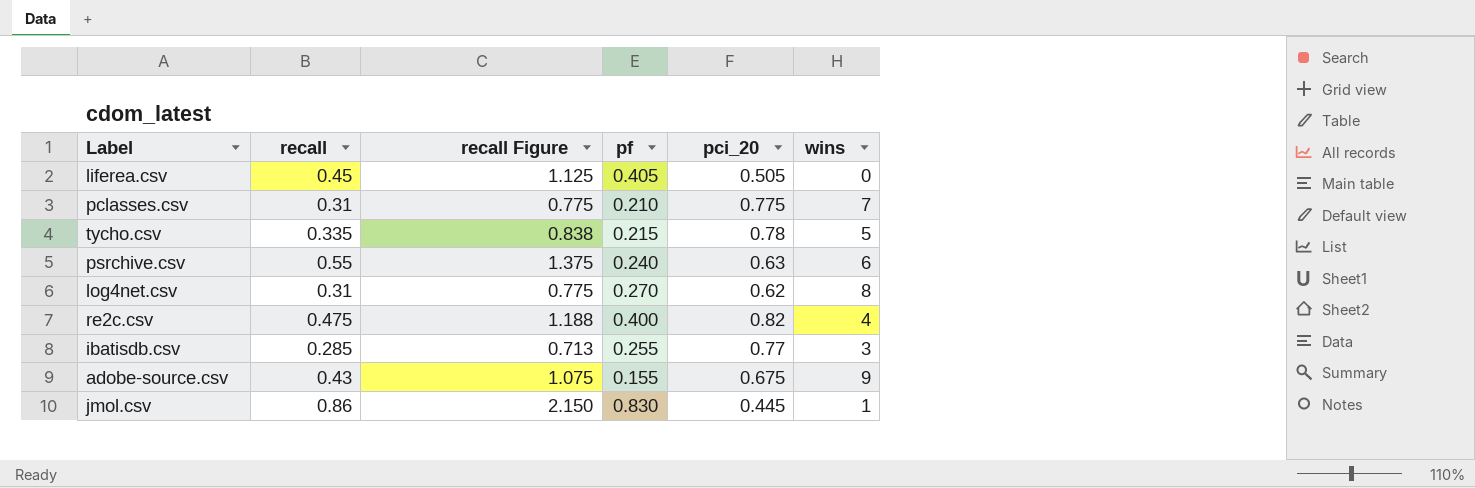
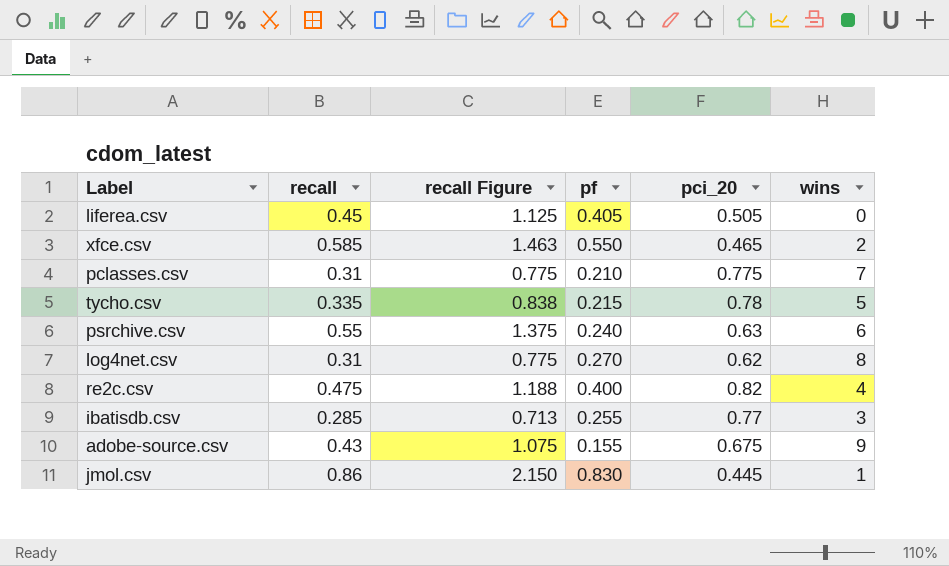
row xfce.csv: none -> 0.585 | 1.463 | 0.550 | 0.465 | 2

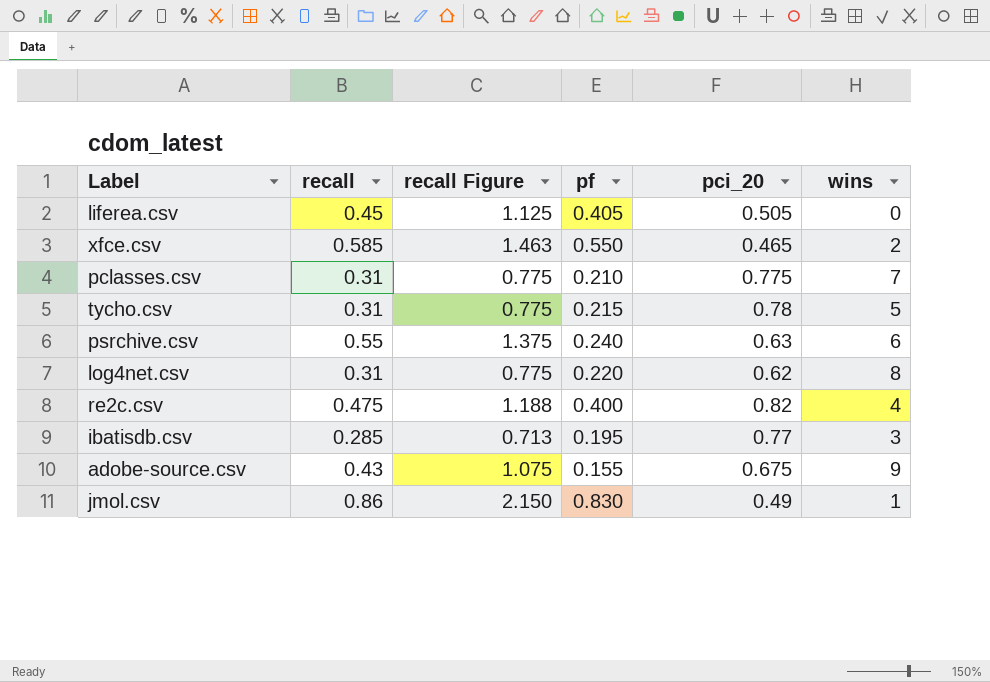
tycho.csv | recall: 0.335 -> 0.31
tycho.csv | recall Figure: 0.838 -> 0.775
log4net.csv | pf: 0.270 -> 0.220
ibatisdb.csv | pf: 0.255 -> 0.195
jmol.csv | pci_20: 0.445 -> 0.49

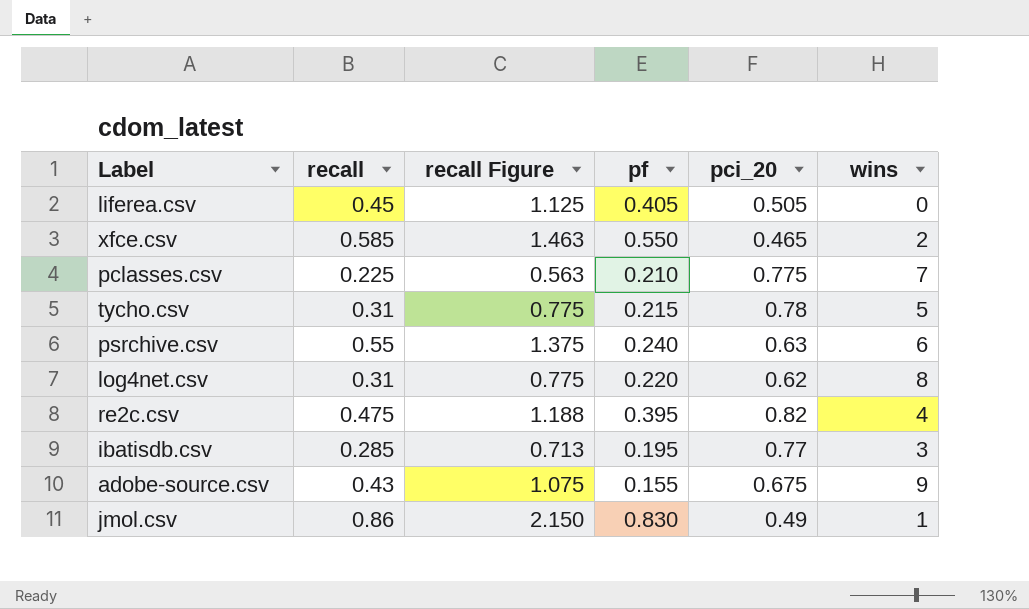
pclasses.csv | recall: 0.31 -> 0.225
pclasses.csv | recall Figure: 0.775 -> 0.563
re2c.csv | pf: 0.400 -> 0.395

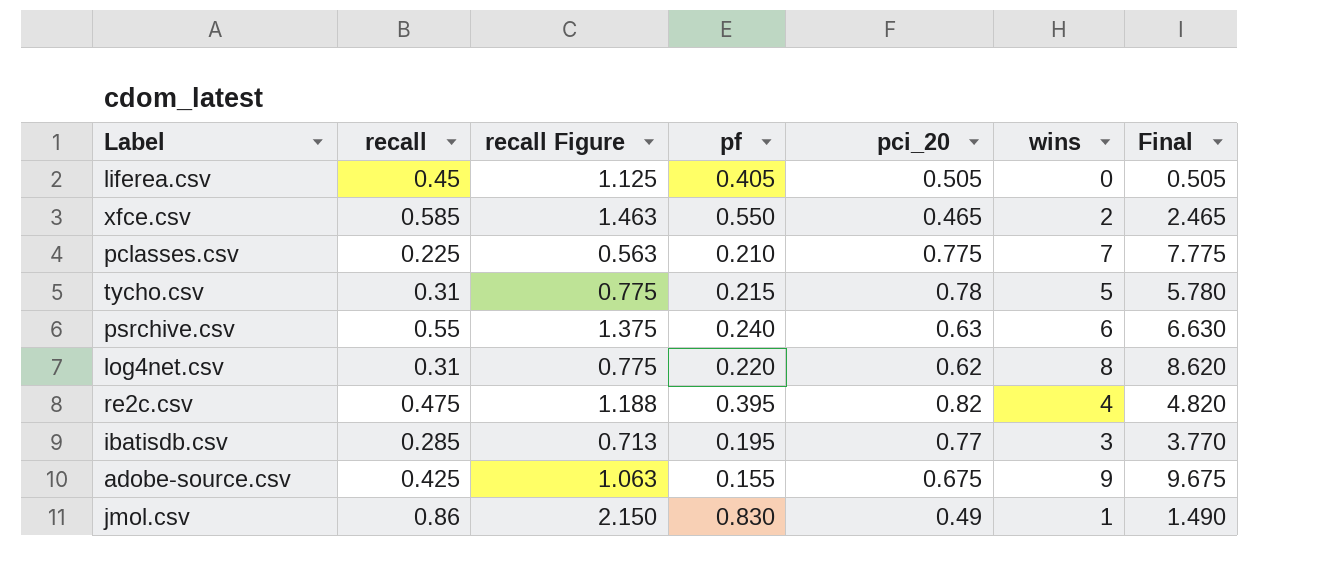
column Final | formula: none -> [pci_20] + [wins]
adobe-source.csv | recall: 0.43 -> 0.425
adobe-source.csv | recall Figure: 1.075 -> 1.063

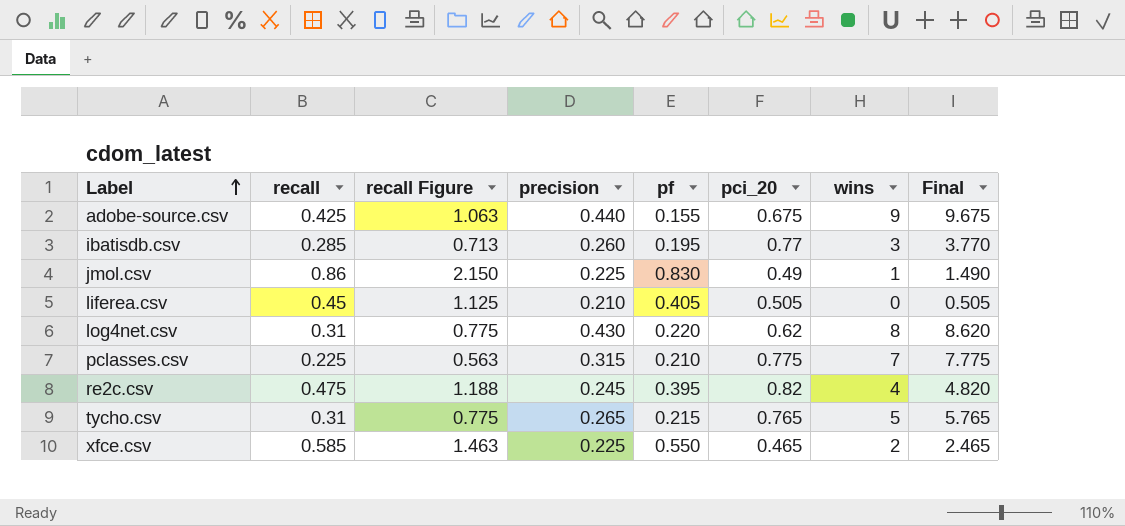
row order: none -> Label ascending
column precision | position: none -> 4
row psrchive.csv: 0.55 | 1.375 | 0.240 | 0.63 | 6 | 6.630 -> none
tycho.csv | pci_20: 0.78 -> 0.765
tycho.csv | Final: 5.780 -> 5.765

